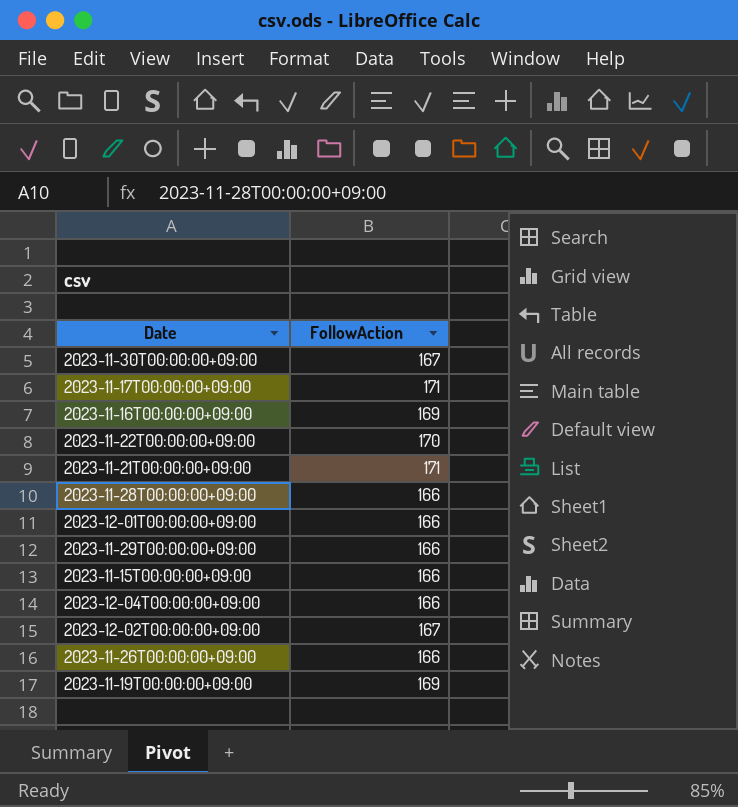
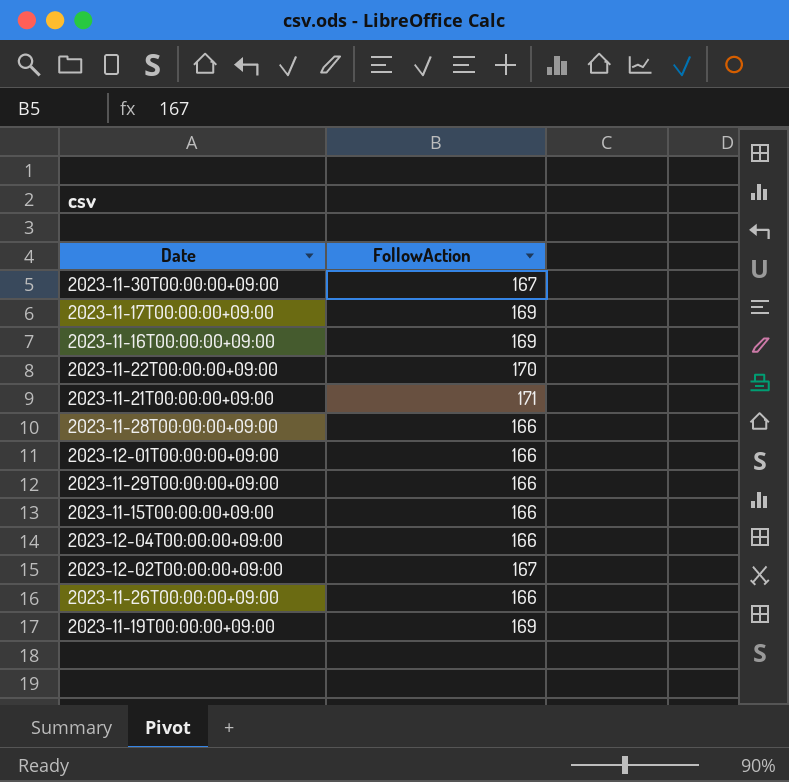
2023-11-17T00:00:00+09:00 | FollowAction: 171 -> 169

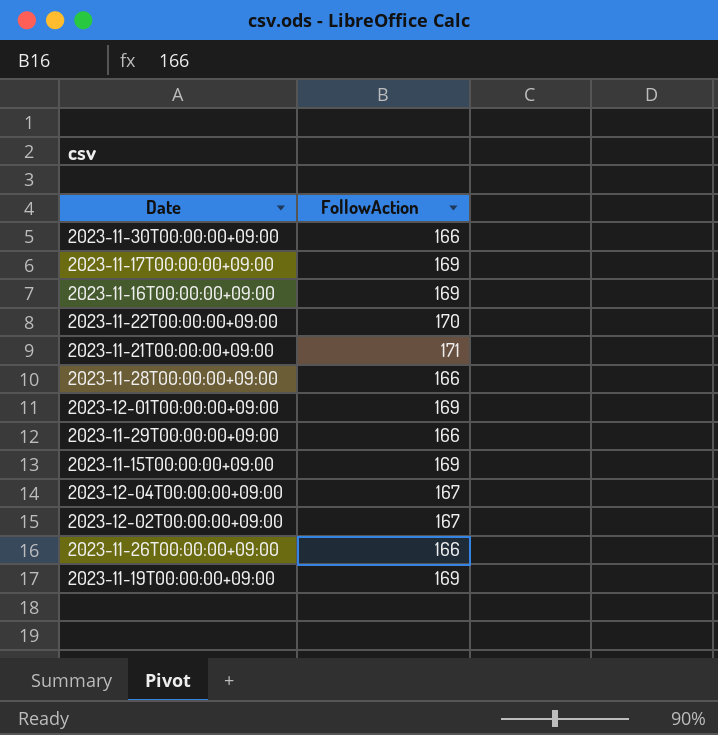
2023-11-30T00:00:00+09:00 | FollowAction: 167 -> 166
2023-12-01T00:00:00+09:00 | FollowAction: 166 -> 169
2023-11-15T00:00:00+09:00 | FollowAction: 166 -> 169
2023-12-04T00:00:00+09:00 | FollowAction: 166 -> 167

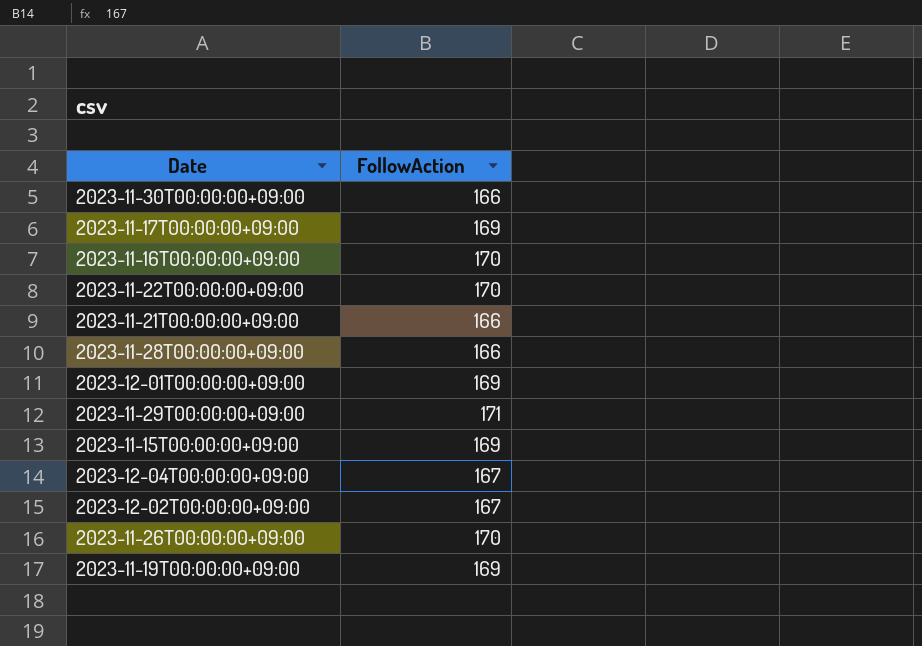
2023-11-16T00:00:00+09:00 | FollowAction: 169 -> 170
2023-11-21T00:00:00+09:00 | FollowAction: 171 -> 166
2023-11-29T00:00:00+09:00 | FollowAction: 166 -> 171
2023-11-26T00:00:00+09:00 | FollowAction: 166 -> 170

